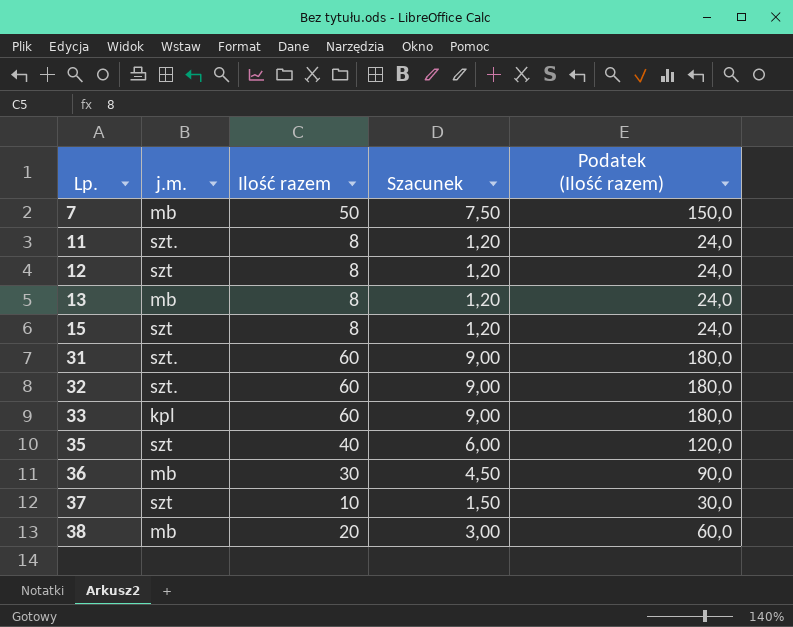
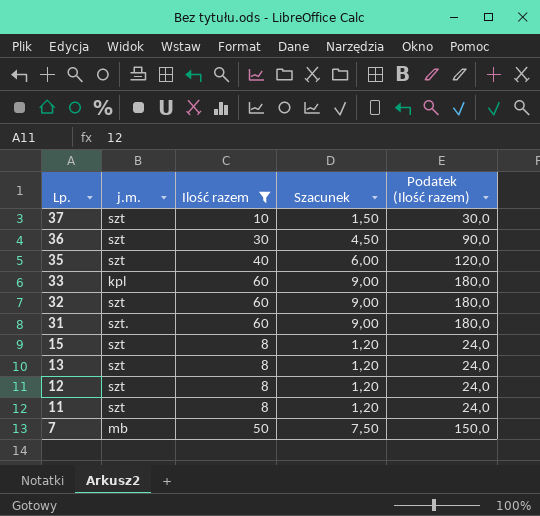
filter: none -> Ilość razem != 20
row order: Lp. ascending -> Lp. descending
36 | j.m.: mb -> szt
32 | j.m.: szt. -> szt
13 | j.m.: mb -> szt
11 | j.m.: szt. -> szt

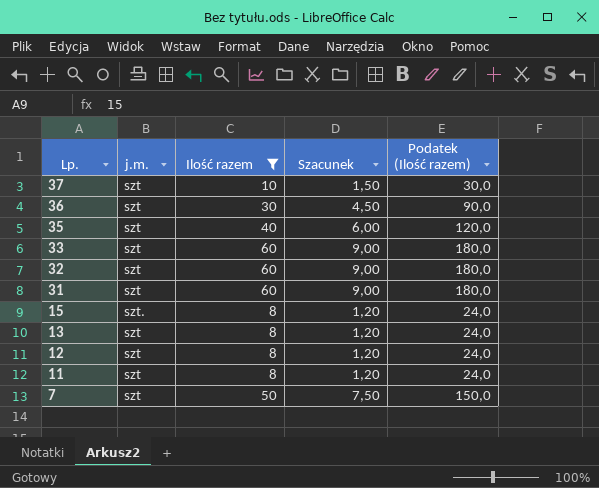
33 | j.m.: kpl -> szt
31 | j.m.: szt. -> szt
15 | j.m.: szt -> szt.
7 | j.m.: mb -> szt

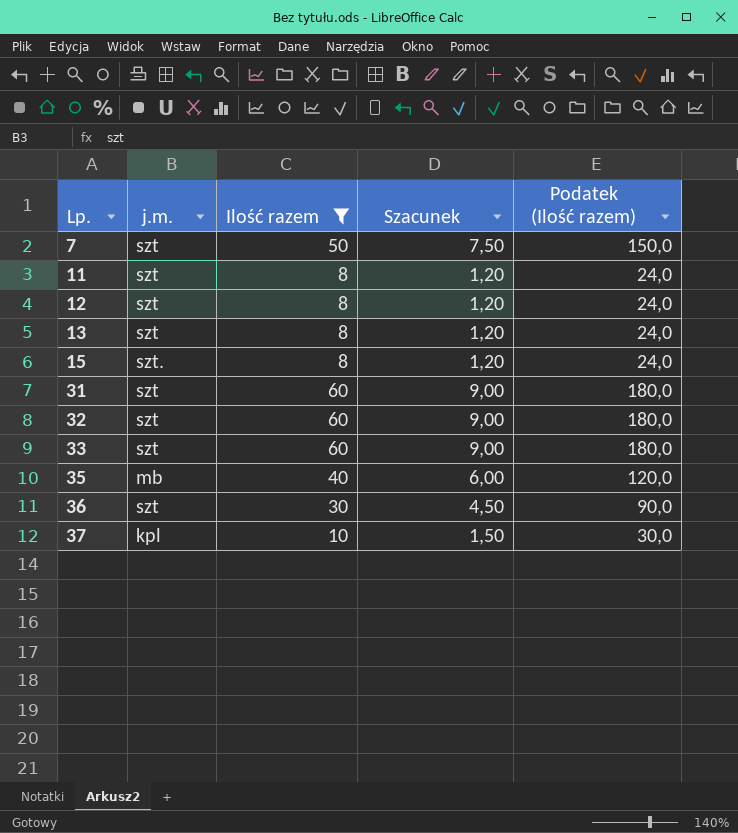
row order: Lp. descending -> Lp. ascending
35 | j.m.: szt -> mb
37 | j.m.: szt -> kpl

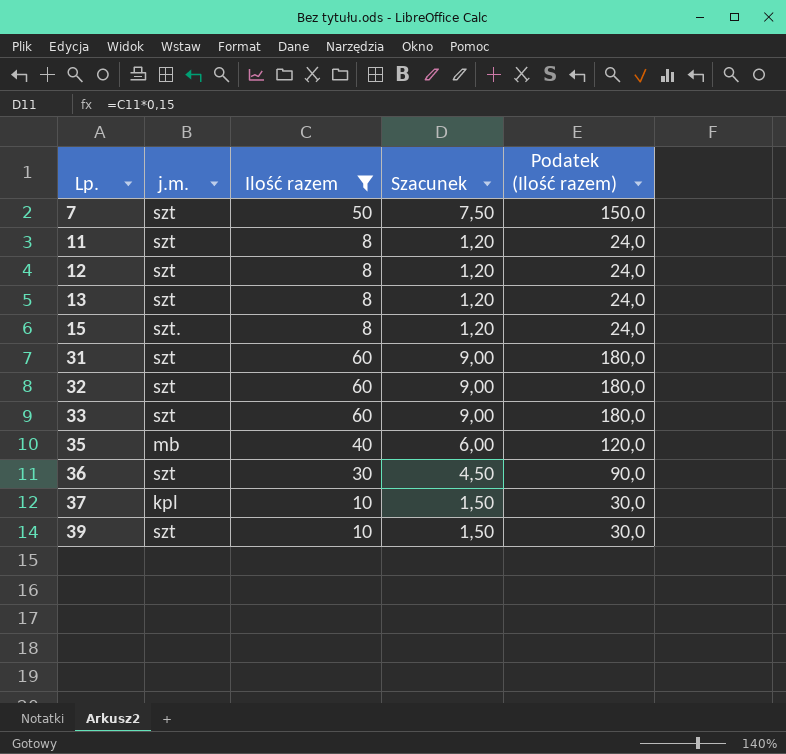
row 39: none -> szt | 10 | 1,50 | 30,0

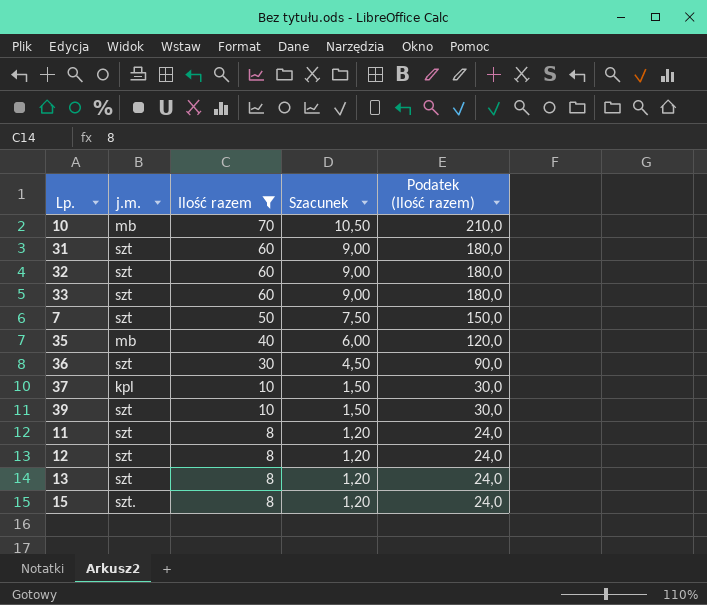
row order: Lp. ascending -> Ilość razem descending
row 10: none -> mb | 70 | 10,50 | 210,0

